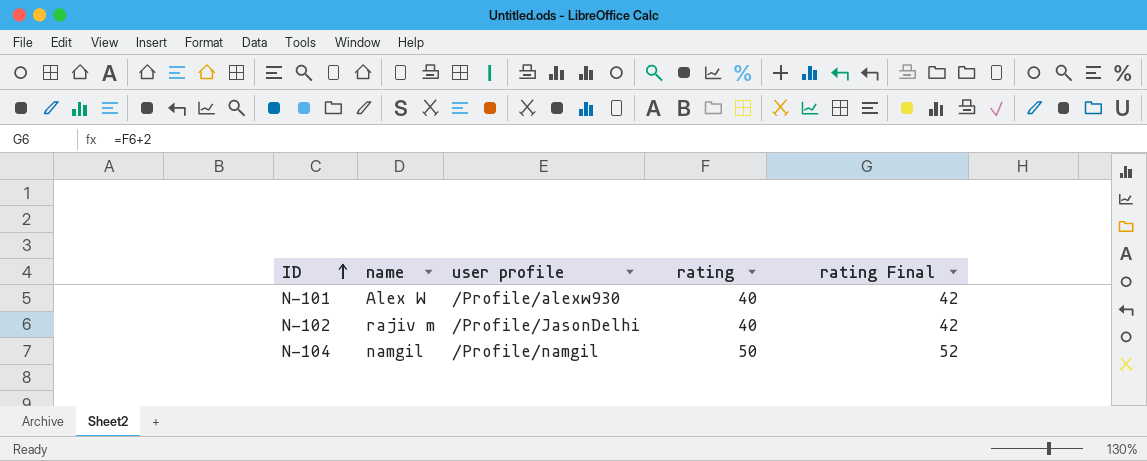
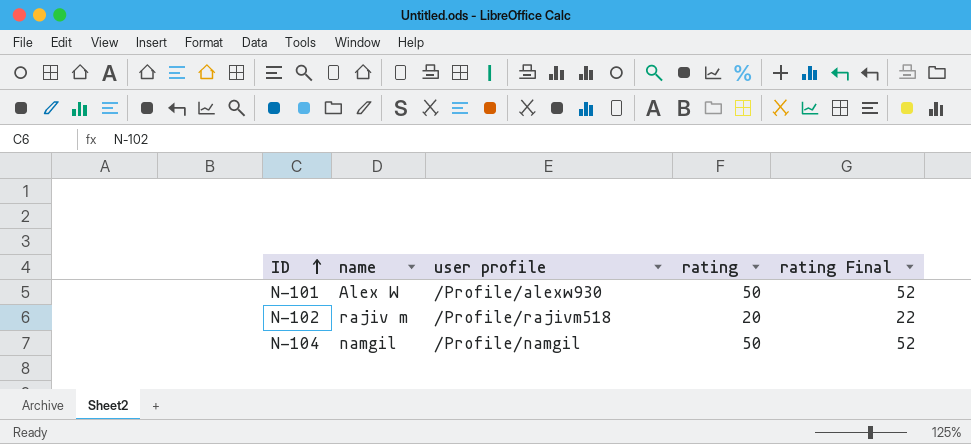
N-101 | rating: 40 -> 50
N-101 | rating Final: 42 -> 52
N-102 | user profile: /Profile/JasonDelhi -> /Profile/rajivm518
N-102 | rating: 40 -> 20
N-102 | rating Final: 42 -> 22

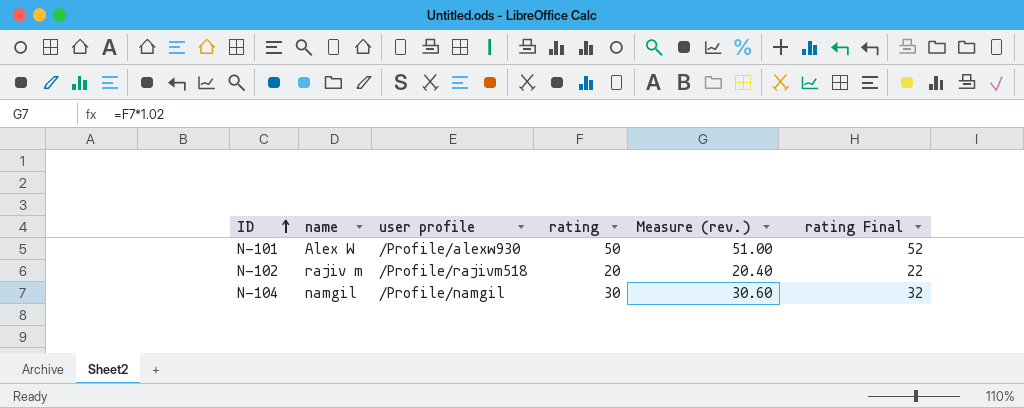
column Measure (rev.) | formula: none -> [rating] * 1.02
N-104 | rating: 50 -> 30
N-104 | rating Final: 52 -> 32

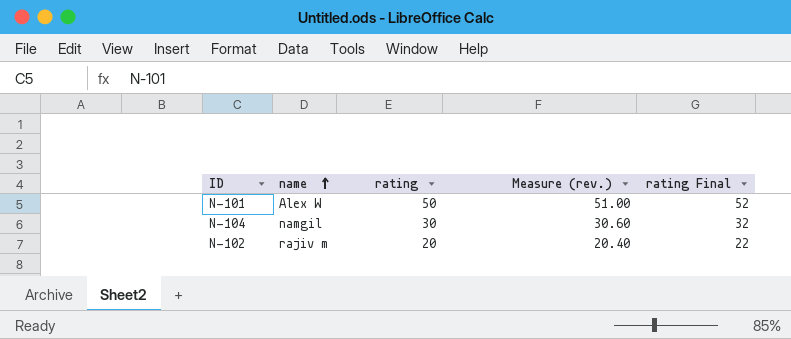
row order: ID ascending -> name ascending
column user profile | position: 3 -> none

